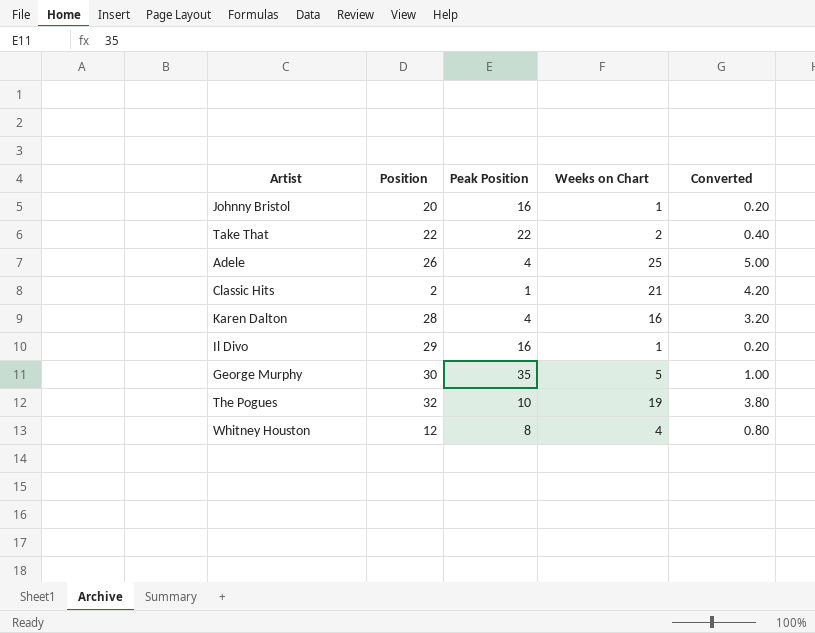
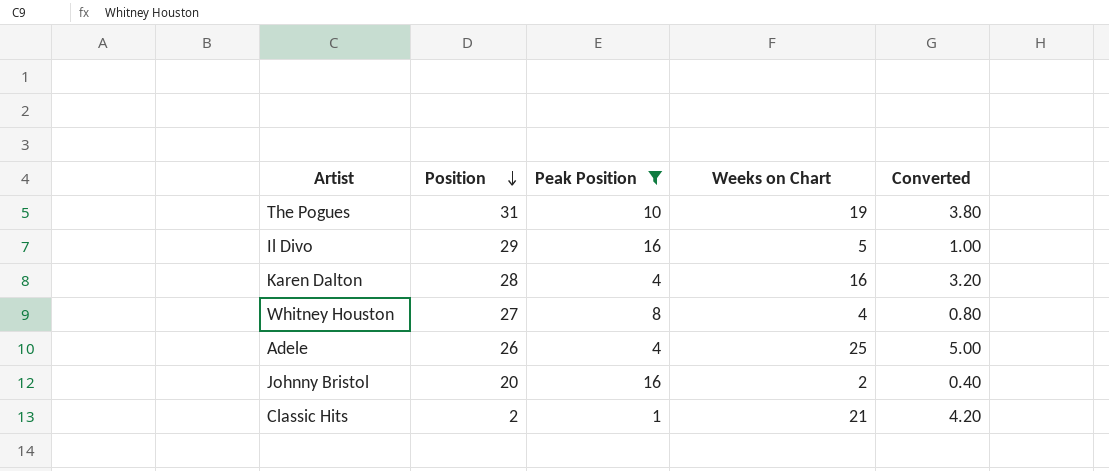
filter: none -> Peak Position <= 16
row order: none -> Position descending
The Pogues | Position: 32 -> 31
Il Divo | Weeks on Chart: 1 -> 5
Il Divo | Converted: 0.20 -> 1.00
Whitney Houston | Position: 12 -> 27
Johnny Bristol | Weeks on Chart: 1 -> 2
Johnny Bristol | Converted: 0.20 -> 0.40

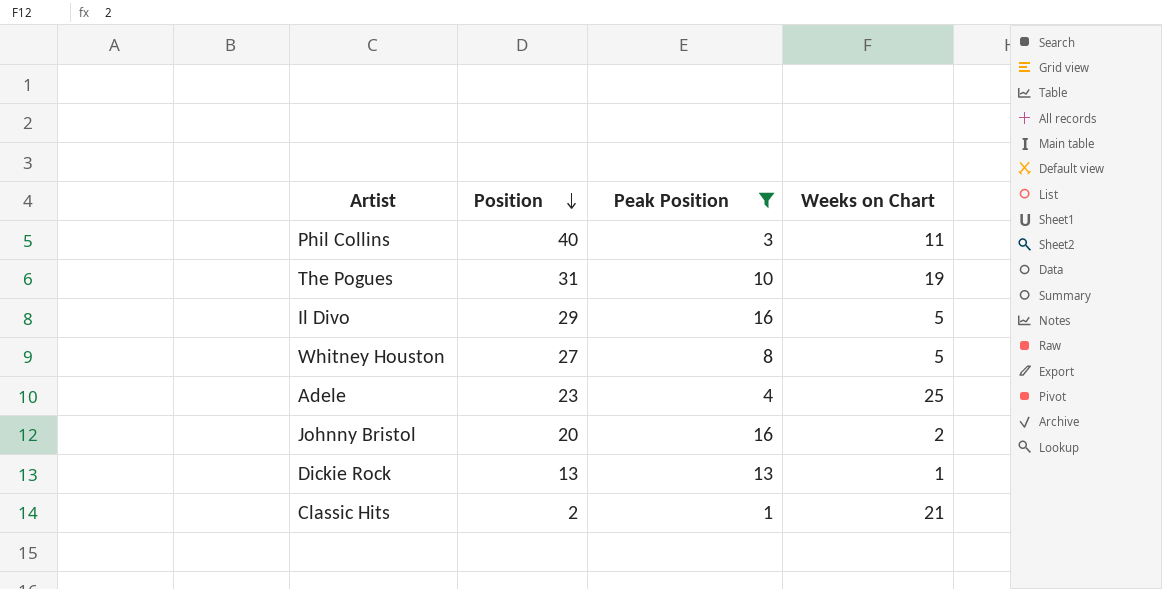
column Converted | formula: [Weeks on Chart] * 0.2 -> none
row Karen Dalton: 28 | 4 | 16 | 3.20 -> none
row Phil Collins: none -> 40 | 3 | 11
Whitney Houston | Weeks on Chart: 4 -> 5
Adele | Position: 26 -> 23
row Dickie Rock: none -> 13 | 13 | 1

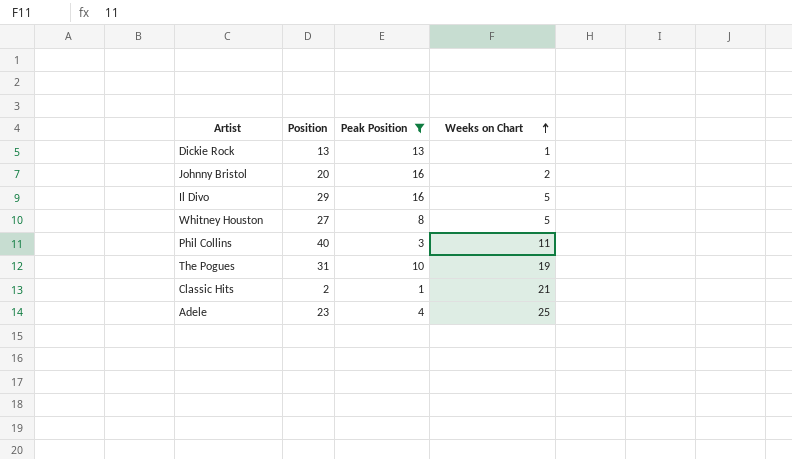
row order: Position descending -> Weeks on Chart ascending

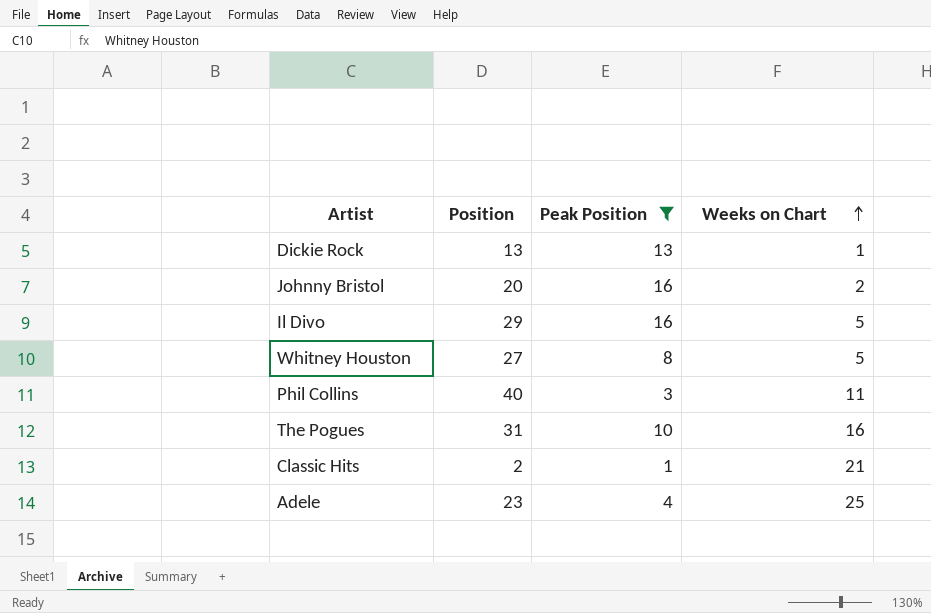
The Pogues | Weeks on Chart: 19 -> 16

